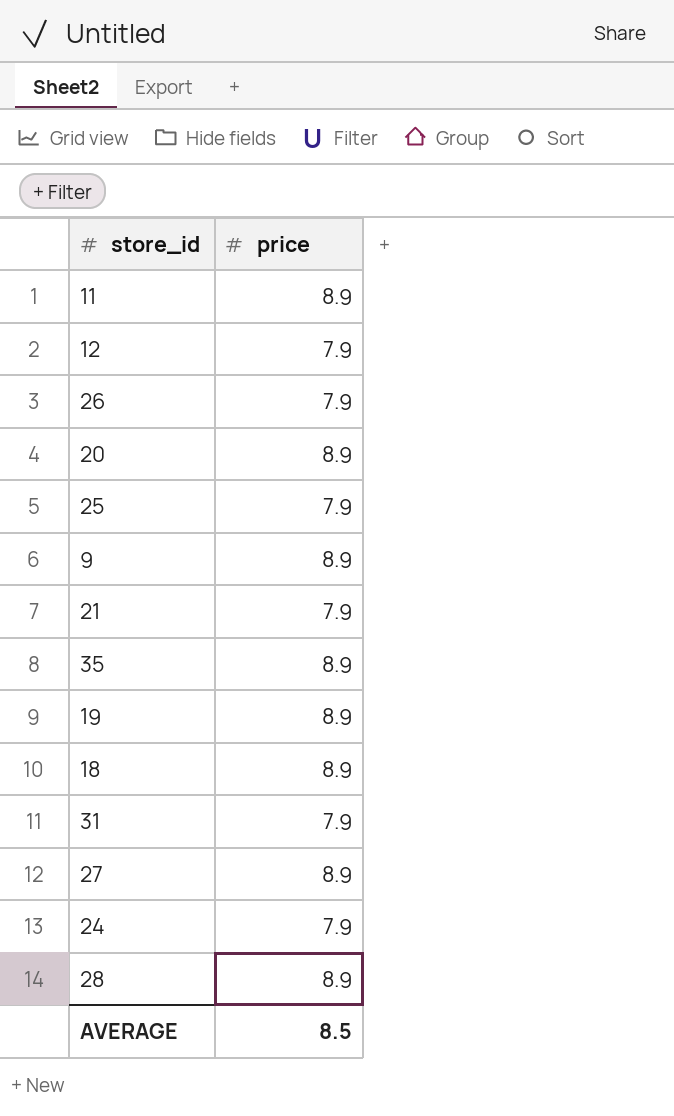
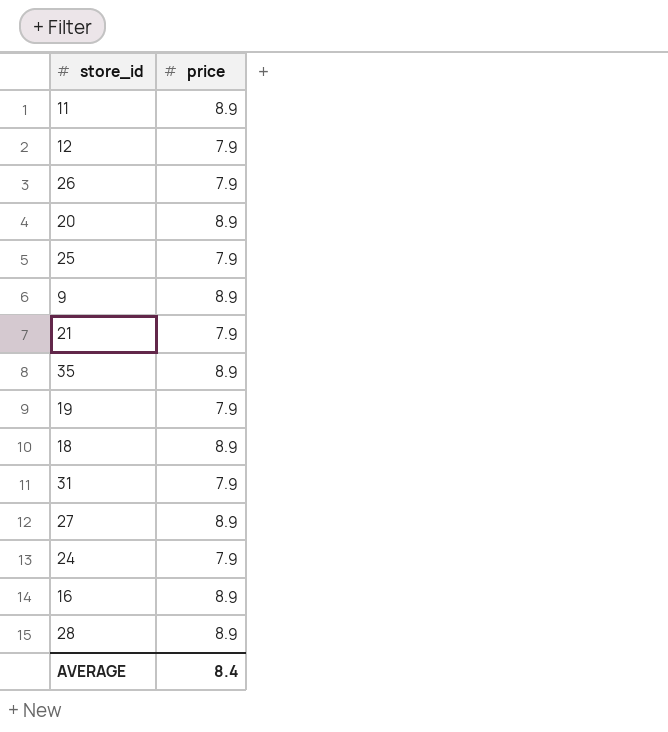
19 | price: 8.9 -> 7.9
row 16: none -> 8.9
AVERAGE | price: 8.5 -> 8.4

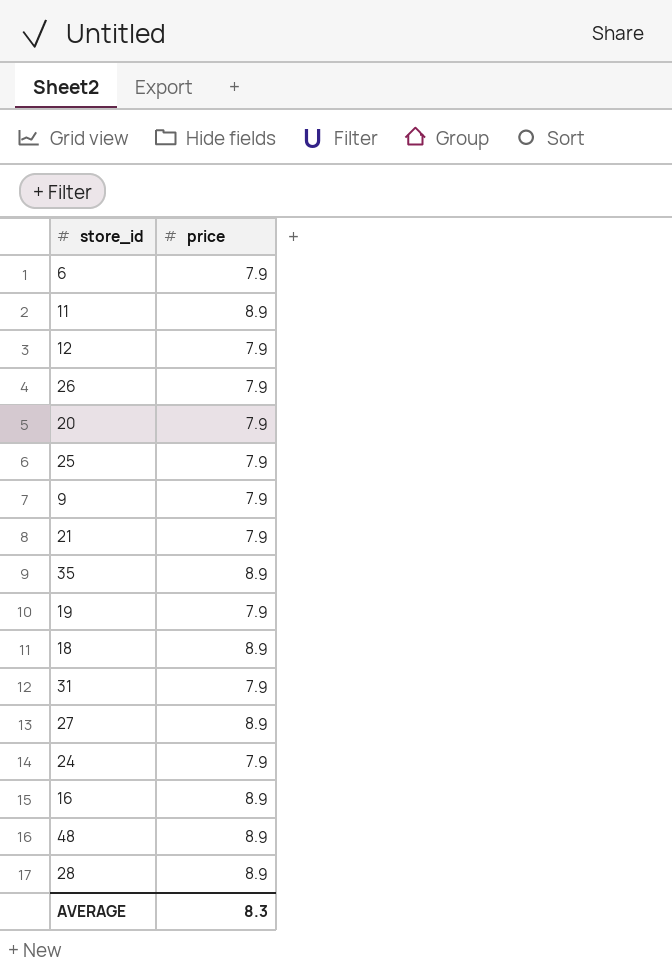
row 6: none -> 7.9
20 | price: 8.9 -> 7.9
9 | price: 8.9 -> 7.9
row 48: none -> 8.9
AVERAGE | price: 8.4 -> 8.3

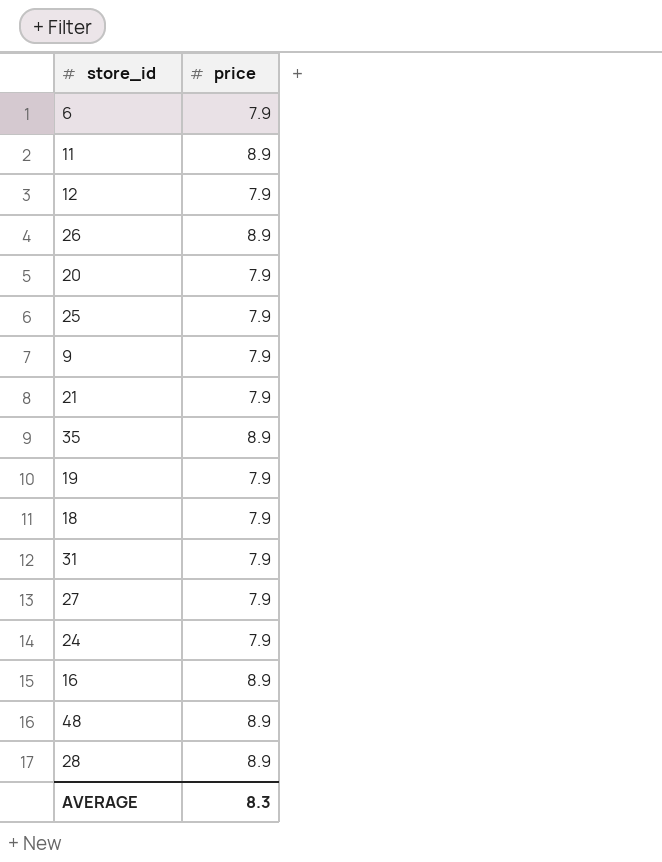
26 | price: 7.9 -> 8.9
18 | price: 8.9 -> 7.9
27 | price: 8.9 -> 7.9

